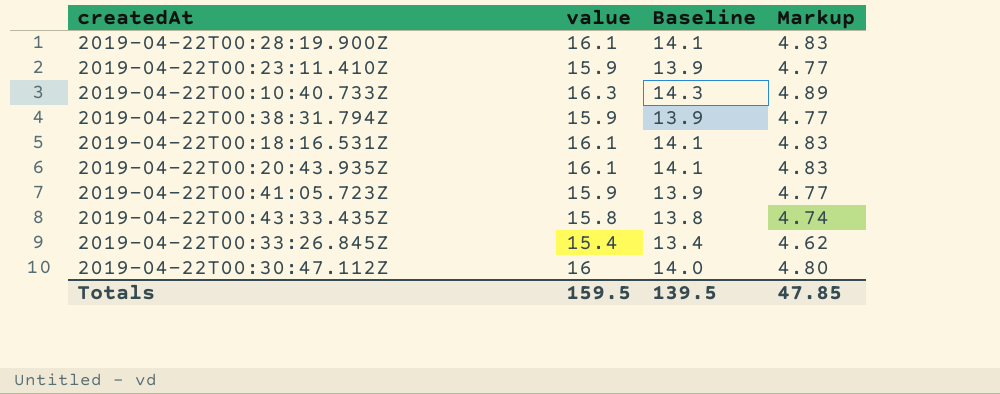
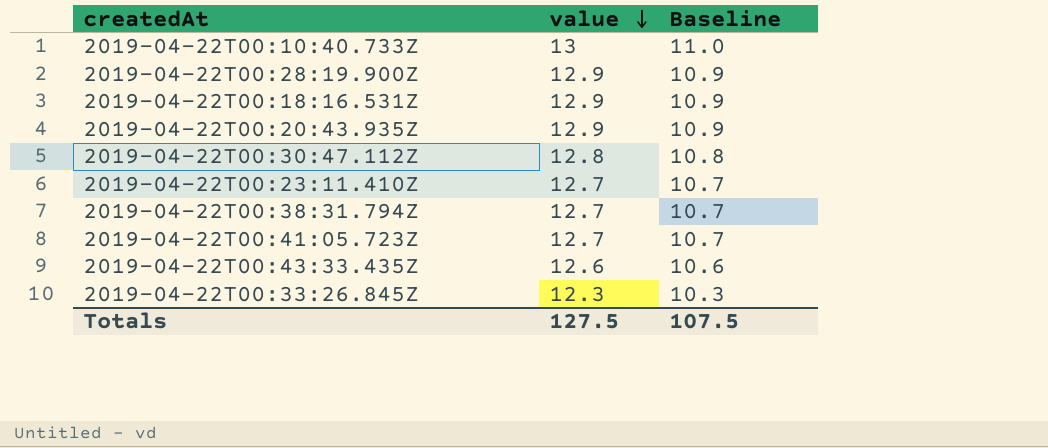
row order: none -> value descending
column Markup | formula: [value] * 0.3 -> none
2019-04-22T00:10:40.733Z | value: 16.3 -> 13
2019-04-22T00:10:40.733Z | Baseline: 14.3 -> 11.0
2019-04-22T00:28:19.900Z | value: 16.1 -> 12.9
2019-04-22T00:28:19.900Z | Baseline: 14.1 -> 10.9
2019-04-22T00:18:16.531Z | value: 16.1 -> 12.9
2019-04-22T00:18:16.531Z | Baseline: 14.1 -> 10.9
2019-04-22T00:20:43.935Z | value: 16.1 -> 12.9
2019-04-22T00:20:43.935Z | Baseline: 14.1 -> 10.9
2019-04-22T00:30:47.112Z | value: 16 -> 12.8
2019-04-22T00:30:47.112Z | Baseline: 14.0 -> 10.8
2019-04-22T00:23:11.410Z | value: 15.9 -> 12.7
2019-04-22T00:23:11.410Z | Baseline: 13.9 -> 10.7
2019-04-22T00:38:31.794Z | value: 15.9 -> 12.7
2019-04-22T00:38:31.794Z | Baseline: 13.9 -> 10.7
2019-04-22T00:41:05.723Z | value: 15.9 -> 12.7
2019-04-22T00:41:05.723Z | Baseline: 13.9 -> 10.7
2019-04-22T00:43:33.435Z | value: 15.8 -> 12.6
2019-04-22T00:43:33.435Z | Baseline: 13.8 -> 10.6
2019-04-22T00:33:26.845Z | value: 15.4 -> 12.3
2019-04-22T00:33:26.845Z | Baseline: 13.4 -> 10.3
Totals | value: 159.5 -> 127.5
Totals | Baseline: 139.5 -> 107.5

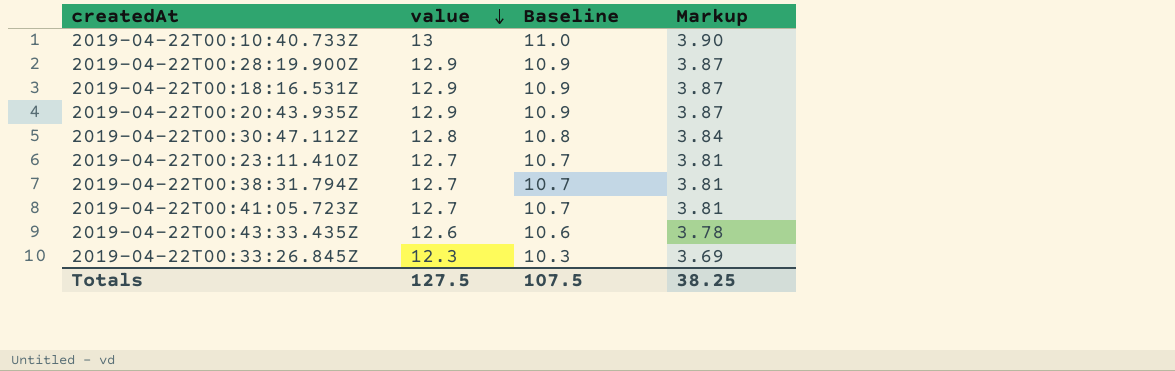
column Markup | formula: none -> [value] * 0.3

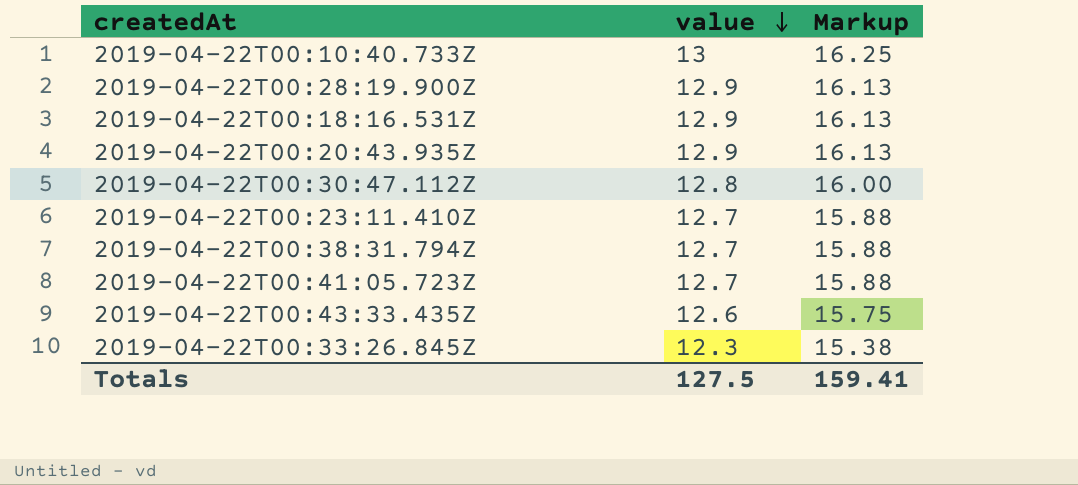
column Baseline | formula: [value] - 2 -> none
column Markup | formula: [value] * 0.3 -> [value] * 1.25
Totals | Markup: 38.25 -> 159.41

